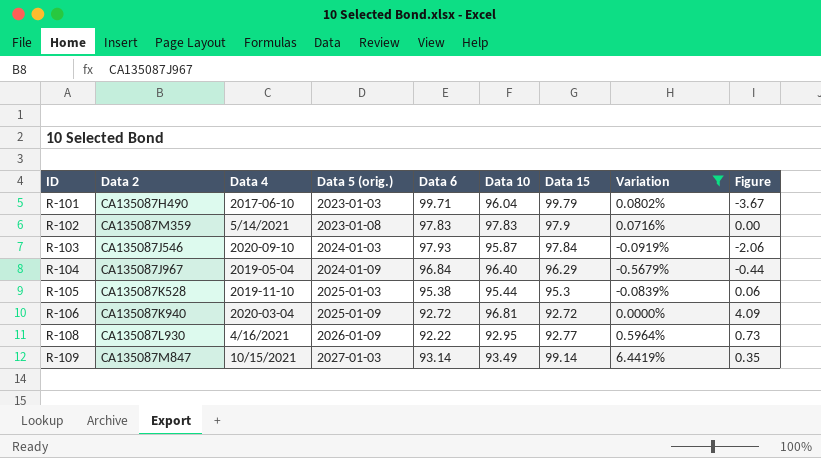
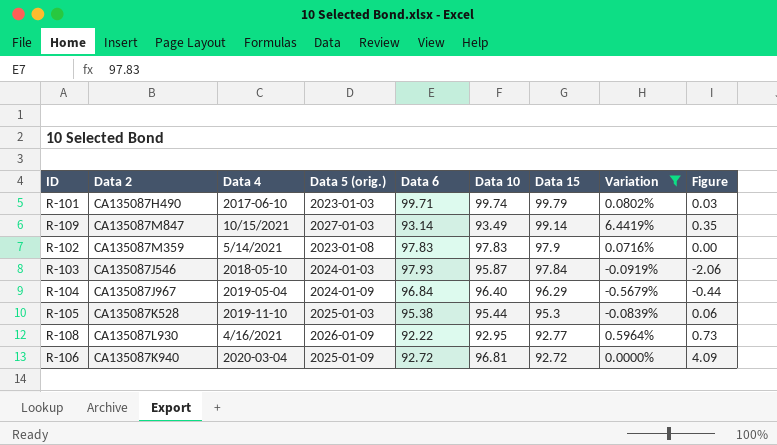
row order: ID ascending -> Data 15 descending
R-101 | Data 10: 96.04 -> 99.74
R-101 | Figure: -3.67 -> 0.03
R-103 | Data 4: 2020-09-10 -> 2018-05-10

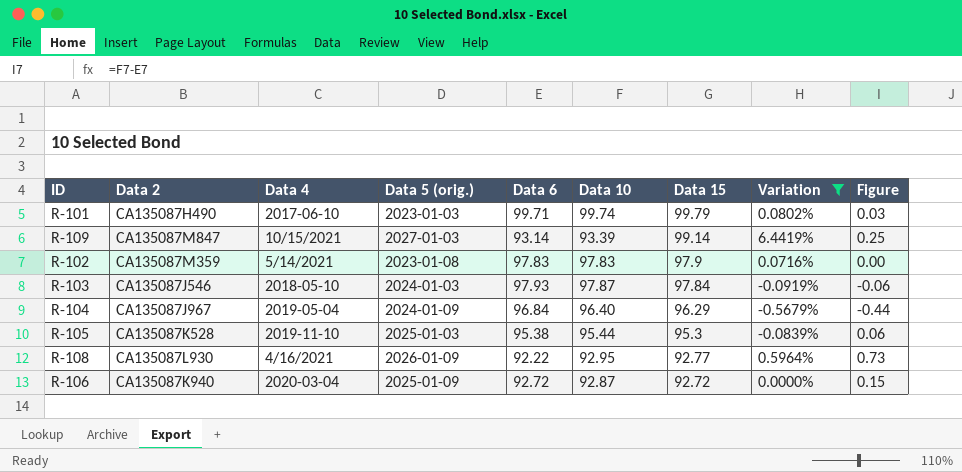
R-109 | Data 10: 93.49 -> 93.39
R-109 | Figure: 0.35 -> 0.25
R-103 | Data 10: 95.87 -> 97.87
R-103 | Figure: -2.06 -> -0.06
R-106 | Data 10: 96.81 -> 92.87
R-106 | Figure: 4.09 -> 0.15

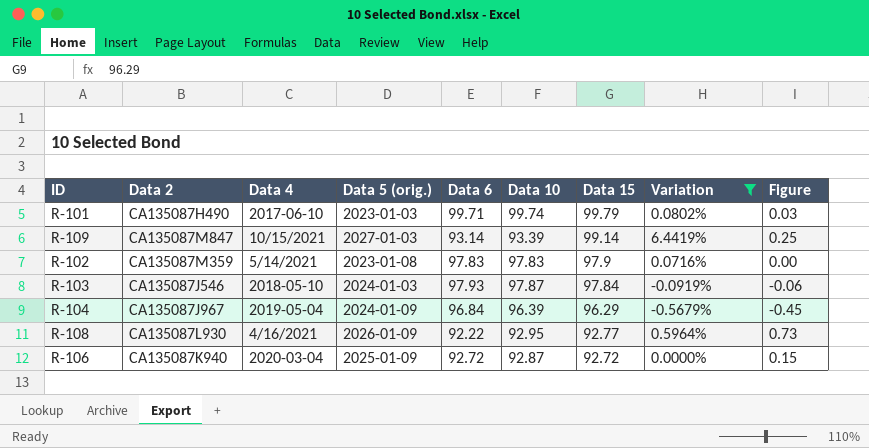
row R-105: CA135087K528 | 2019-11-10 | 2025-01-03 | 95.38 | 95.44 | 95.3 | -0.0839% | 0.06 -> none
R-104 | Data 10: 96.40 -> 96.39
R-104 | Figure: -0.44 -> -0.45

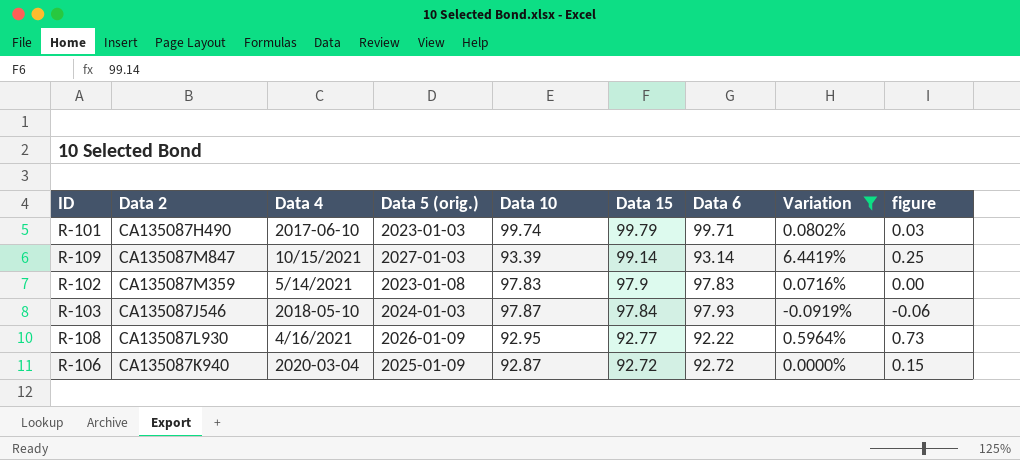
column Data 6 | position: 5 -> 7
column name: Figure -> figure
row R-104: CA135087J967 | 2019-05-04 | 2024-01-09 | 96.84 | 96.39 | 96.29 | -0.5679% | -0.45 -> none

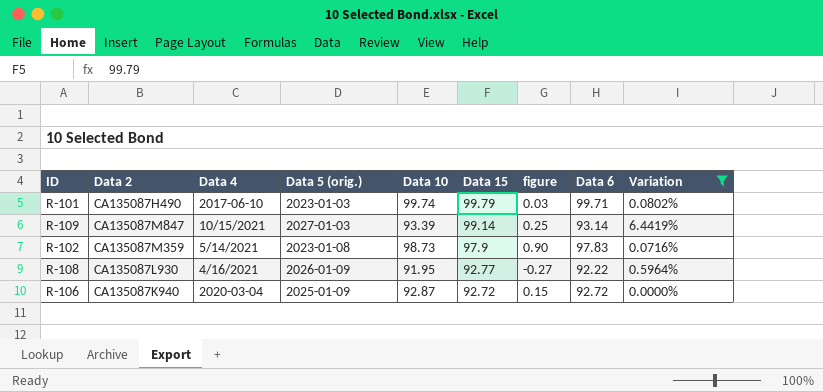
column figure | position: 9 -> 7
row R-103: CA135087J546 | 2018-05-10 | 2024-01-03 | 97.87 | 97.84 | 97.93 | -0.0919% | -0.06 -> none
R-102 | Data 10: 97.83 -> 98.73
R-102 | figure: 0.00 -> 0.90
R-108 | Data 10: 92.95 -> 91.95
R-108 | figure: 0.73 -> -0.27

